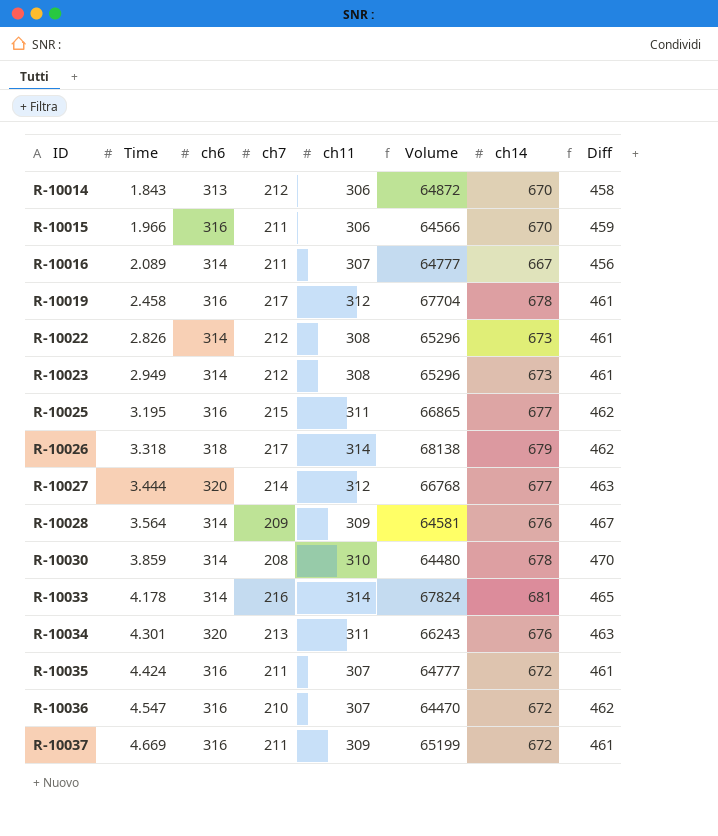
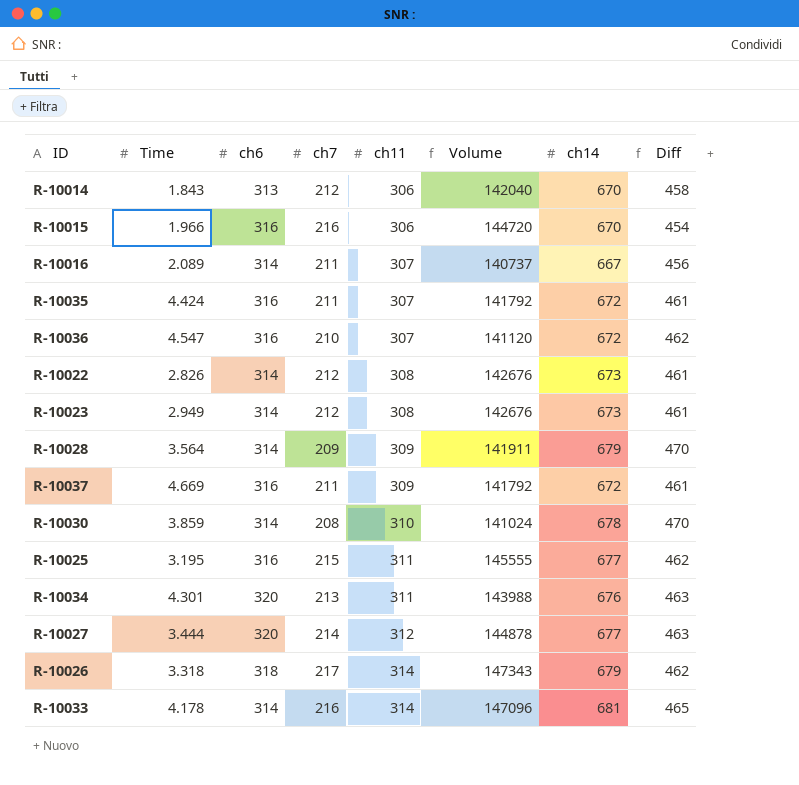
row order: ID ascending -> ch11 ascending
column Volume | formula: [ch7] * [ch11] -> [ch7] * [ch14]
row R-10019: 2.458 | 316 | 217 | 312 | 67704 | 678 | 461 -> none
R-10015 | ch7: 211 -> 216
R-10015 | Diff: 459 -> 454
R-10028 | ch14: 676 -> 679
R-10028 | Diff: 467 -> 470

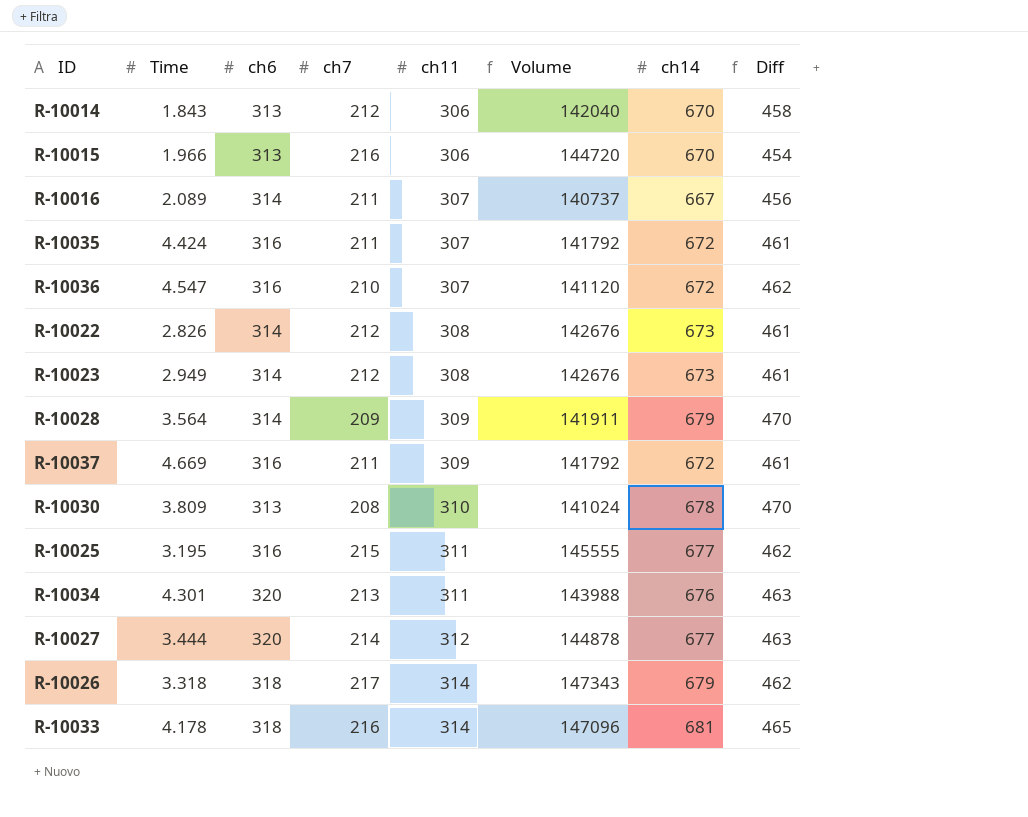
R-10015 | ch6: 316 -> 313
R-10030 | Time: 3.859 -> 3.809
R-10030 | ch6: 314 -> 313
R-10033 | ch6: 314 -> 318

